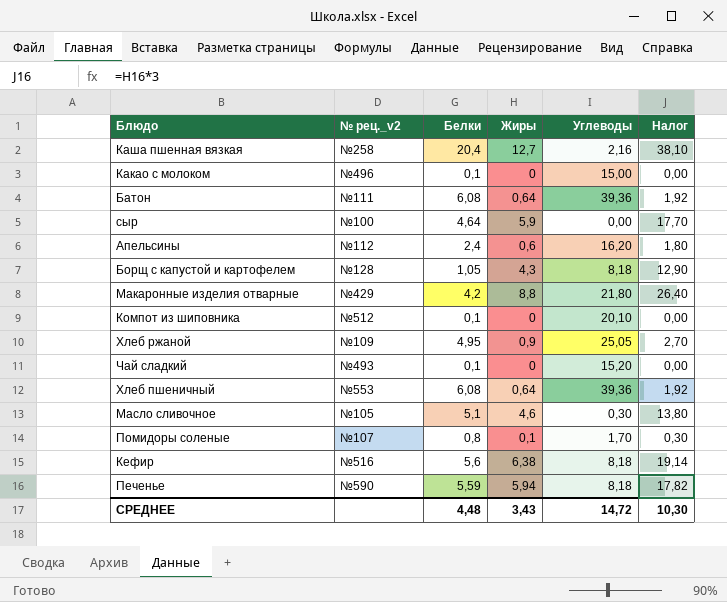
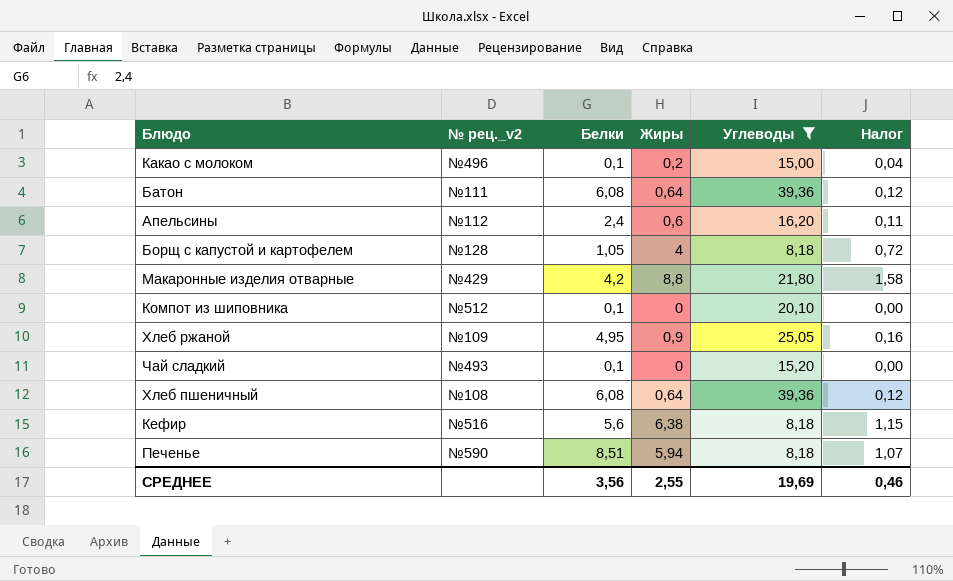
filter: none -> Углеводы >= 8,18
column Налог | formula: [Жиры] * 3 -> [Жиры] * 0,18
Какао с молоком | Жиры: 0 -> 0,2
Борщ с капустой и картофелем | Жиры: 4,3 -> 4
Хлеб пшеничный | № рец._v2: №553 -> №108
Печенье | Белки: 5,59 -> 8,51
СРЕДНЕЕ | Белки: 4,48 -> 3,56
СРЕДНЕЕ | Жиры: 3,43 -> 2,55
СРЕДНЕЕ | Углеводы: 14,72 -> 19,69
СРЕДНЕЕ | Налог: 10,30 -> 0,46

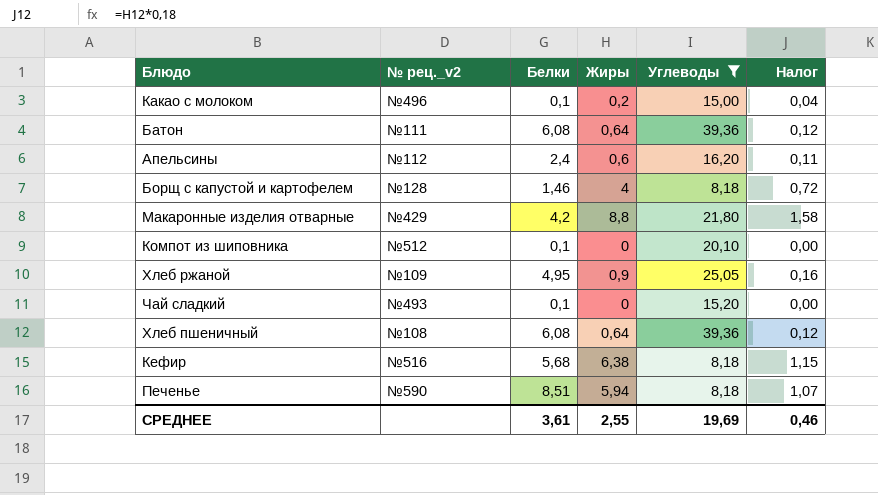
Борщ с капустой и картофелем | Белки: 1,05 -> 1,46
Кефир | Белки: 5,6 -> 5,68
СРЕДНЕЕ | Белки: 3,56 -> 3,61

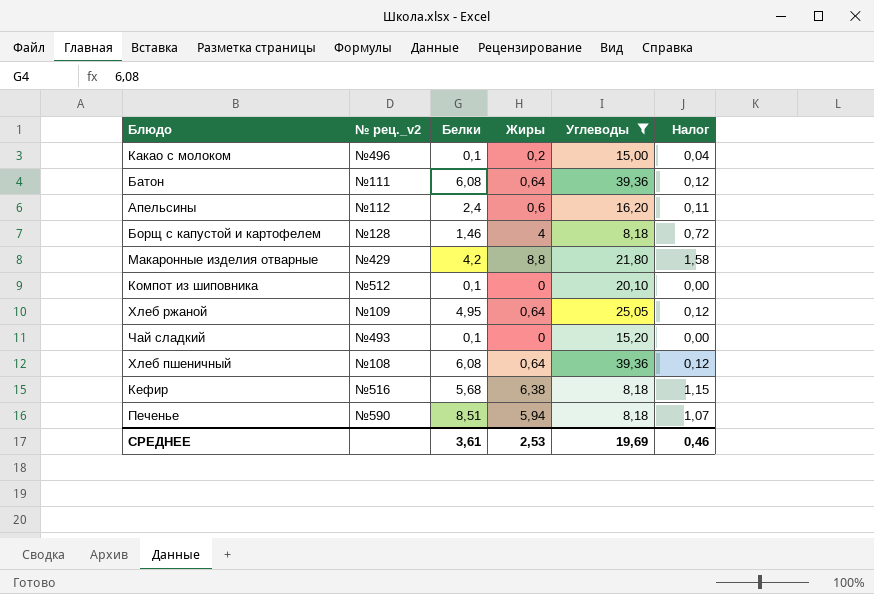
Хлеб ржаной | Жиры: 0,9 -> 0,64
Хлеб ржаной | Налог: 0,16 -> 0,12
СРЕДНЕЕ | Жиры: 2,55 -> 2,53

